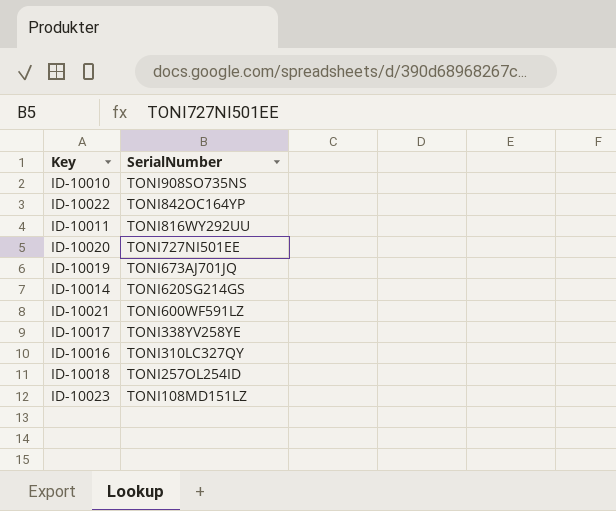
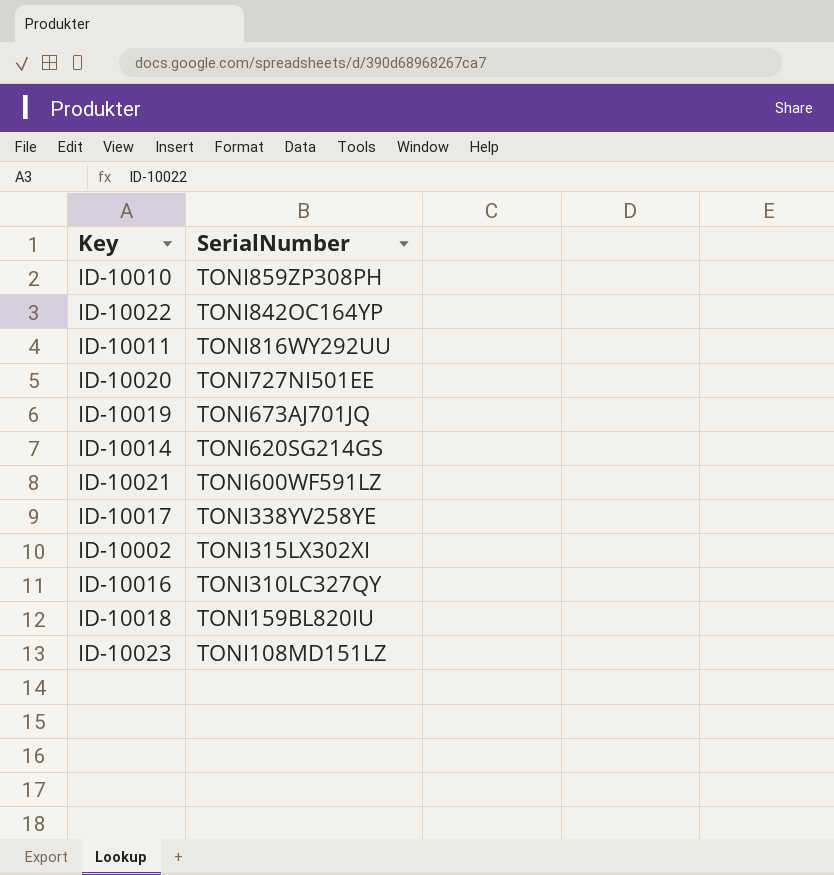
ID-10010 | SerialNumber: TONI908SO735NS -> TONI859ZP308PH
row ID-10002: none -> TONI315LX302XI
ID-10018 | SerialNumber: TONI257OL254ID -> TONI159BL820IU

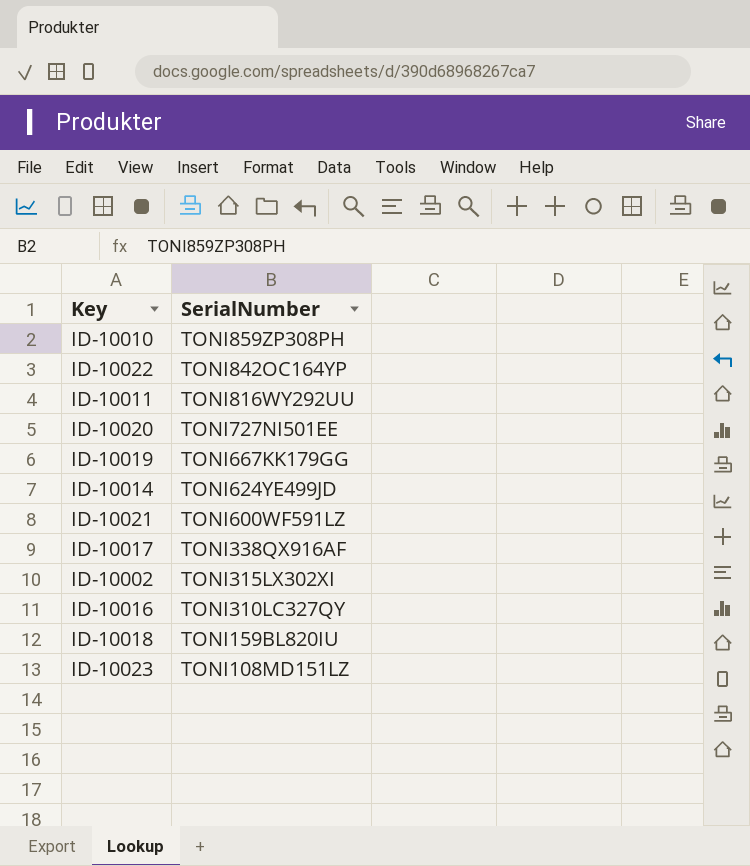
ID-10019 | SerialNumber: TONI673AJ701JQ -> TONI667KK179GG
ID-10014 | SerialNumber: TONI620SG214GS -> TONI624YE499JD
ID-10017 | SerialNumber: TONI338YV258YE -> TONI338QX916AF

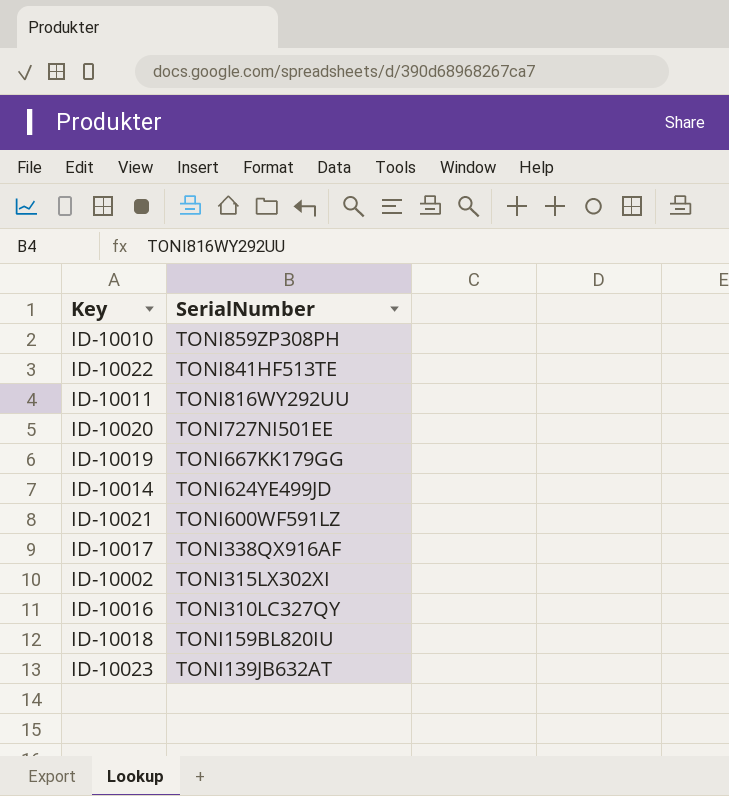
ID-10022 | SerialNumber: TONI842OC164YP -> TONI841HF513TE
ID-10023 | SerialNumber: TONI108MD151LZ -> TONI139JB632AT

